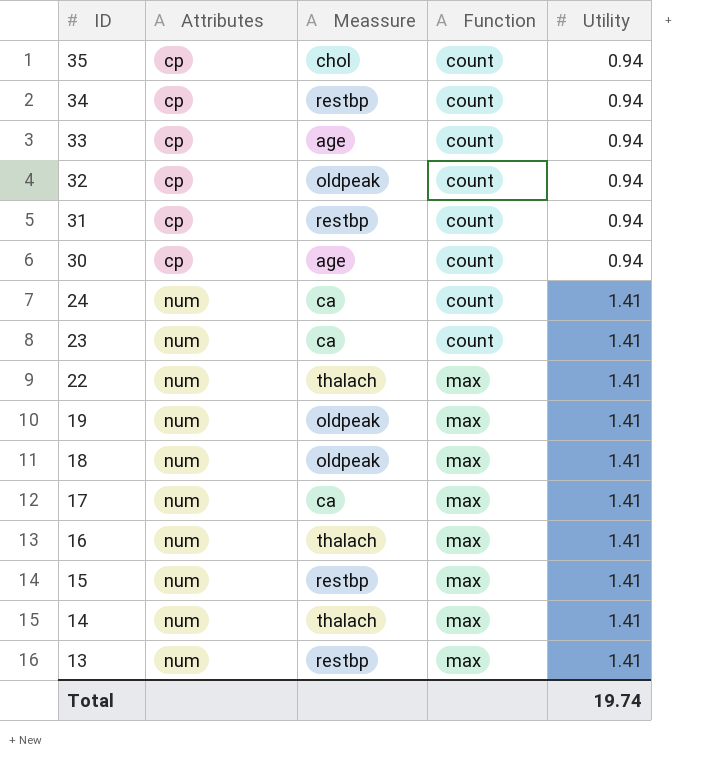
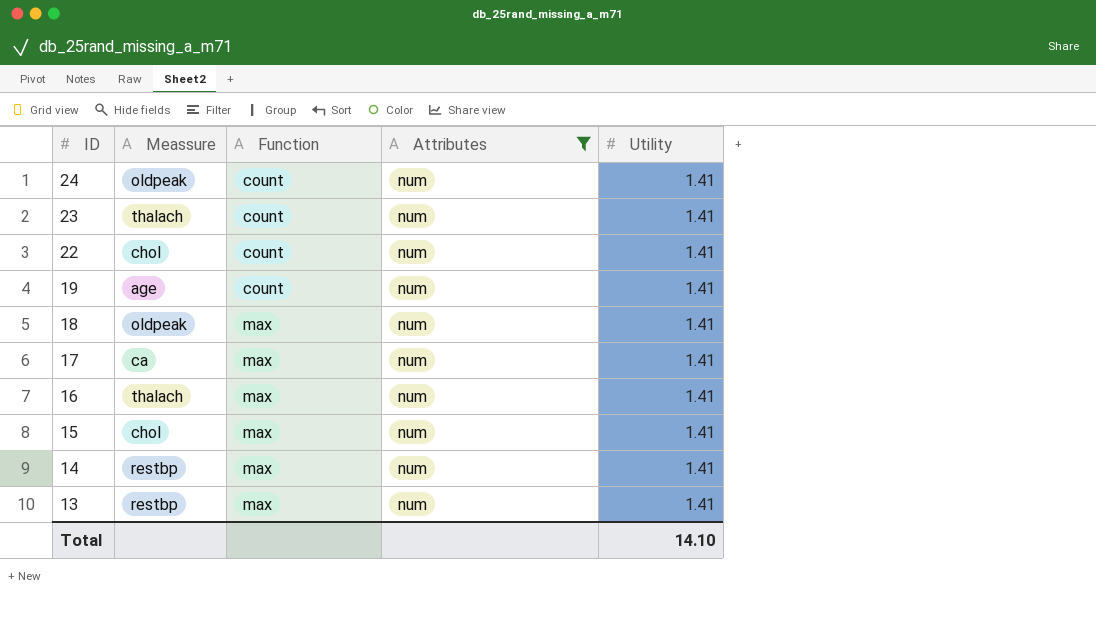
filter: none -> Attributes = num
column Attributes | position: 2 -> 4
24 | Meassure: ca -> oldpeak
23 | Meassure: ca -> thalach
22 | Meassure: thalach -> chol
22 | Function: max -> count
19 | Meassure: oldpeak -> age
19 | Function: max -> count
15 | Meassure: restbp -> chol
14 | Meassure: thalach -> restbp
Total | Utility: 19.74 -> 14.10

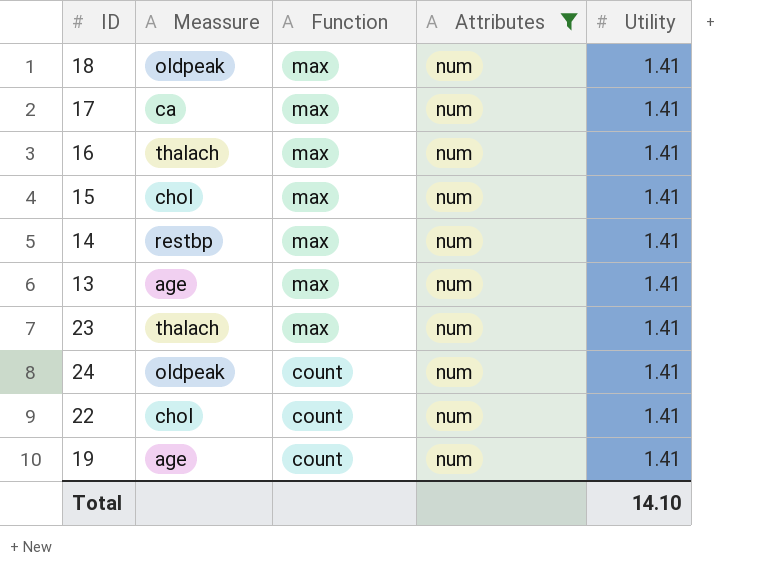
row order: ID descending -> Function descending
13 | Meassure: restbp -> age
23 | Function: count -> max

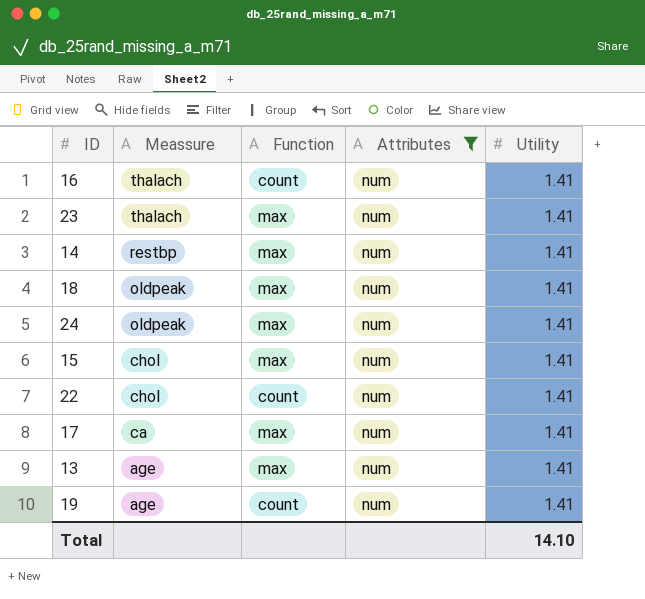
row order: Function descending -> Meassure descending
16 | Function: max -> count
24 | Function: count -> max

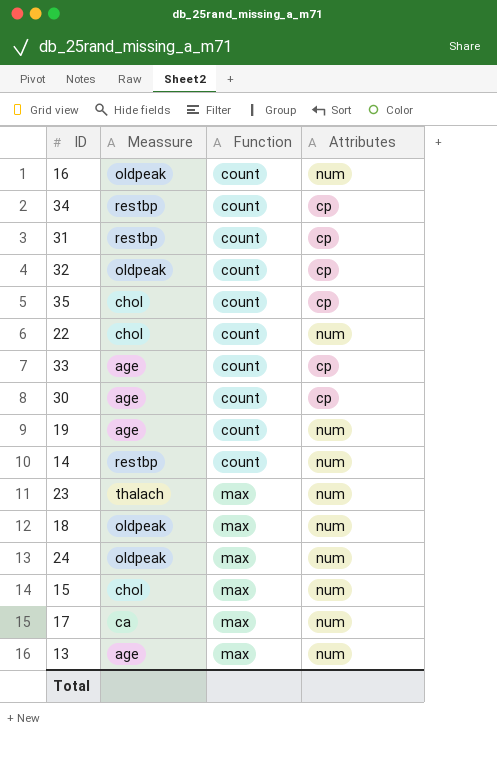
filter: Attributes = num -> none
row order: Meassure descending -> Function ascending
column Utility | position: 5 -> none
16 | Meassure: thalach -> oldpeak
14 | Function: max -> count

